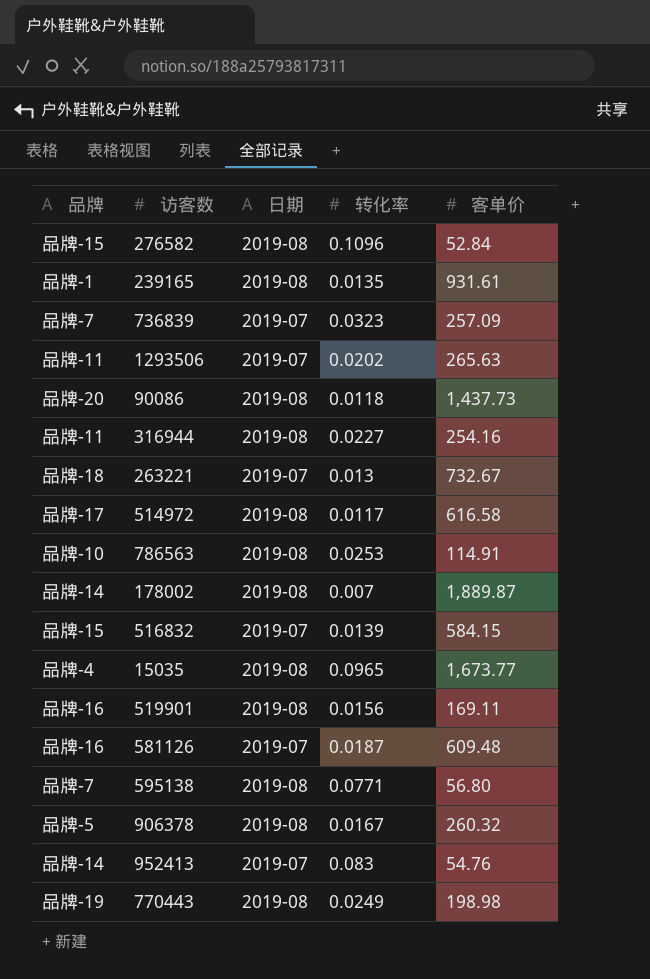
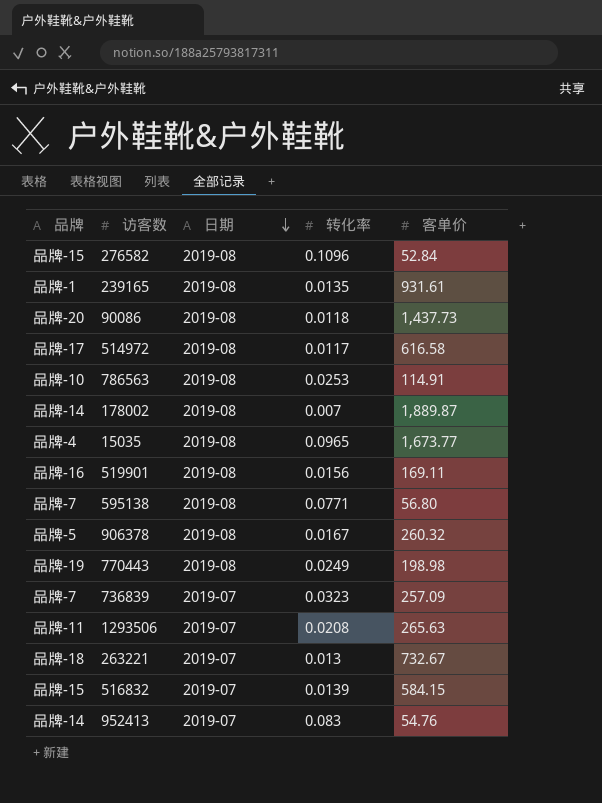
row order: none -> 日期 descending
row 316944: 品牌-11 | 2019-08 | 0.0227 | 254.16 -> none
row 581126: 品牌-16 | 2019-07 | 0.0187 | 609.48 -> none
1293506 | 转化率: 0.0202 -> 0.0208

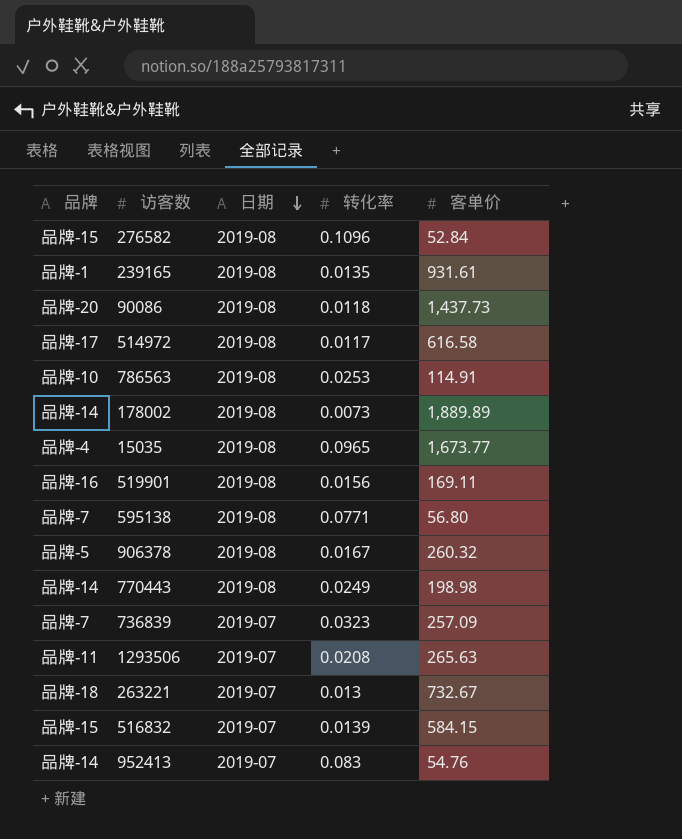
178002 | 转化率: 0.007 -> 0.0073
178002 | 客单价: 1,889.87 -> 1,889.89
770443 | 品牌: 品牌-19 -> 品牌-14

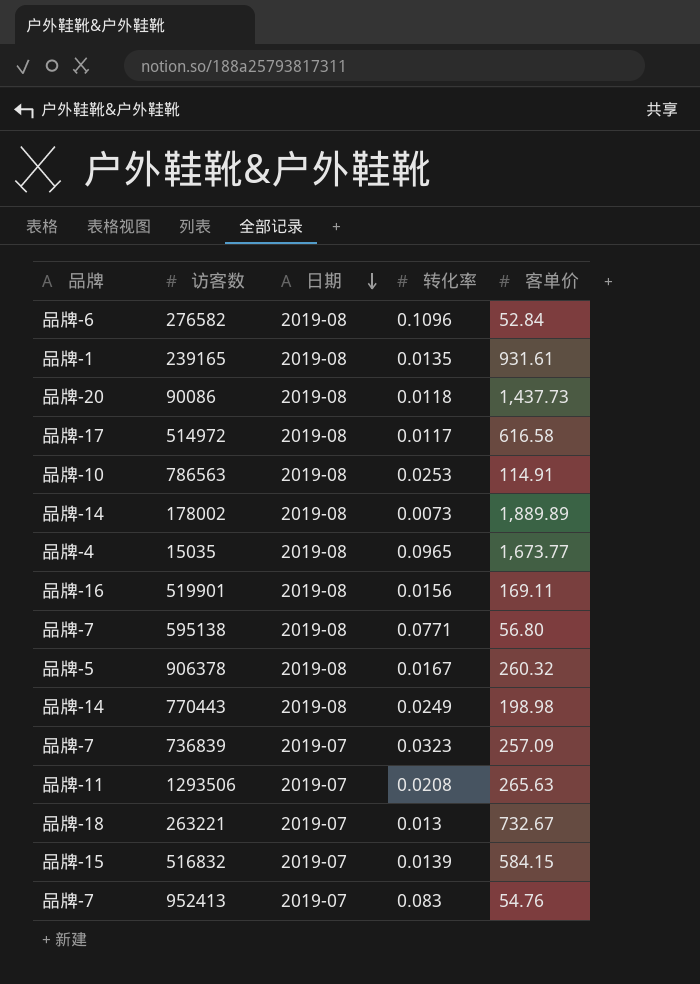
276582 | 品牌: 品牌-15 -> 品牌-6
952413 | 品牌: 品牌-14 -> 品牌-7

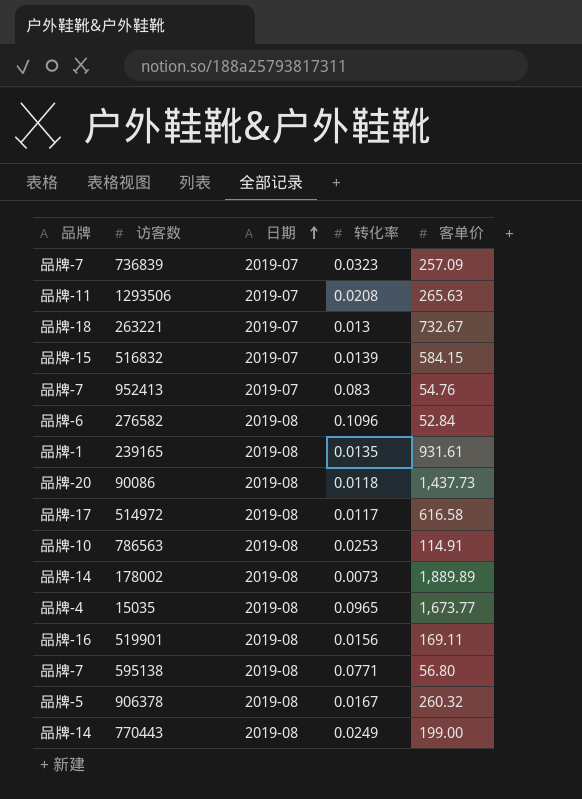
row order: 日期 descending -> 日期 ascending
770443 | 客单价: 198.98 -> 199.00

